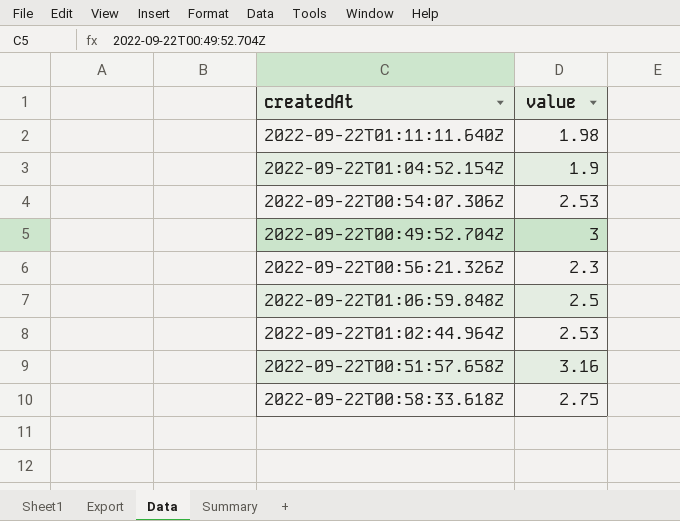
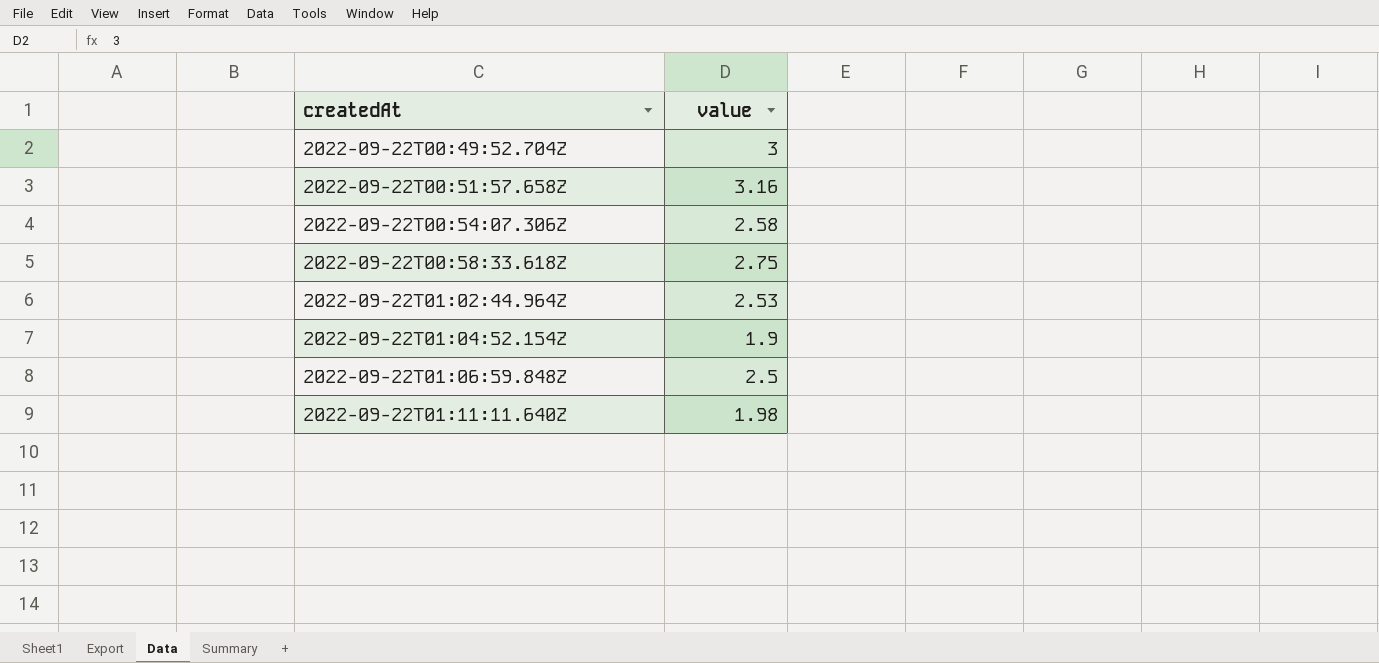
row order: none -> createdAt ascending
row 2022-09-22T00:56:21.326Z: 2.3 -> none
2022-09-22T00:54:07.306Z | value: 2.53 -> 2.58

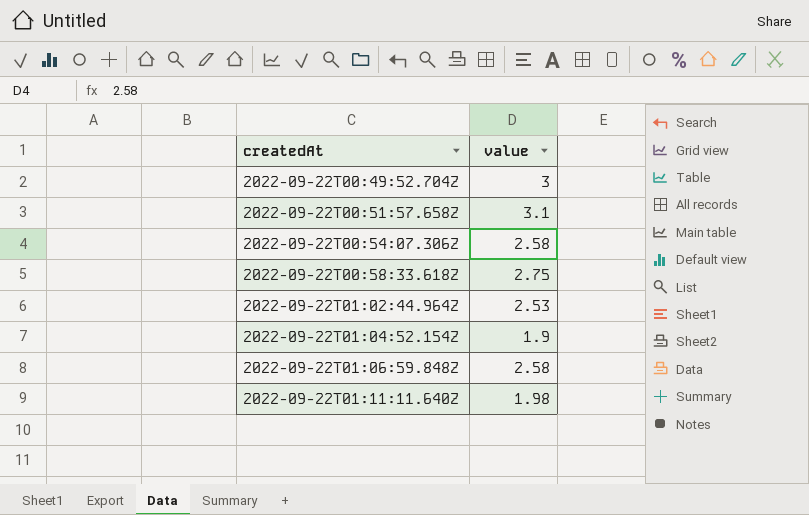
2022-09-22T00:51:57.658Z | value: 3.16 -> 3.1
2022-09-22T01:06:59.848Z | value: 2.5 -> 2.58

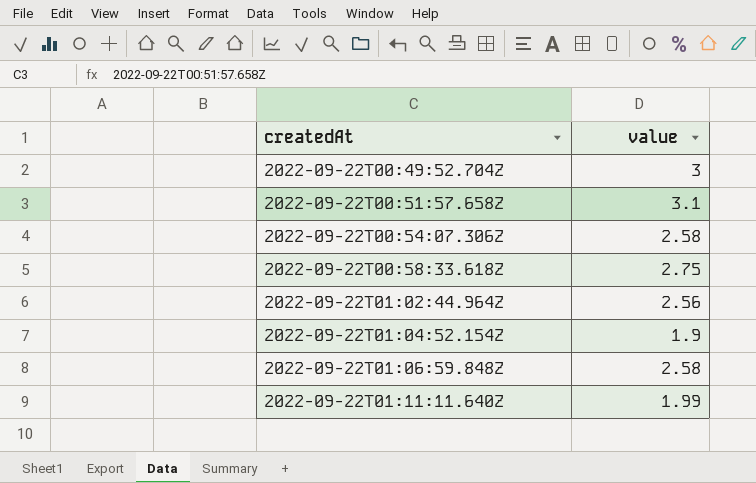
2022-09-22T01:02:44.964Z | value: 2.53 -> 2.56
2022-09-22T01:11:11.640Z | value: 1.98 -> 1.99

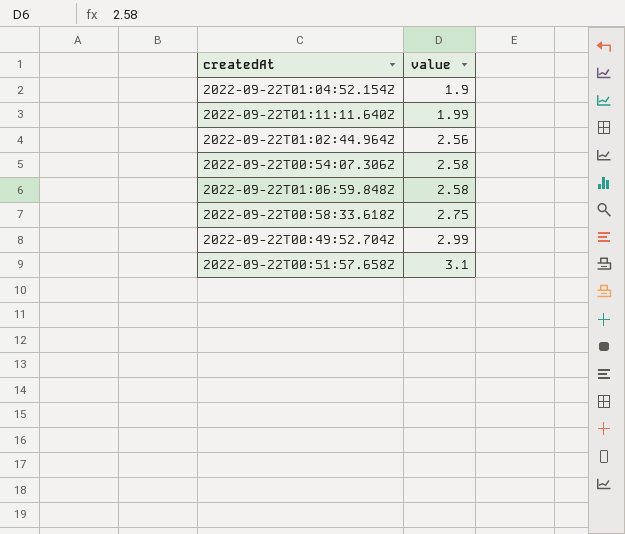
row order: createdAt ascending -> value ascending
2022-09-22T00:49:52.704Z | value: 3 -> 2.99

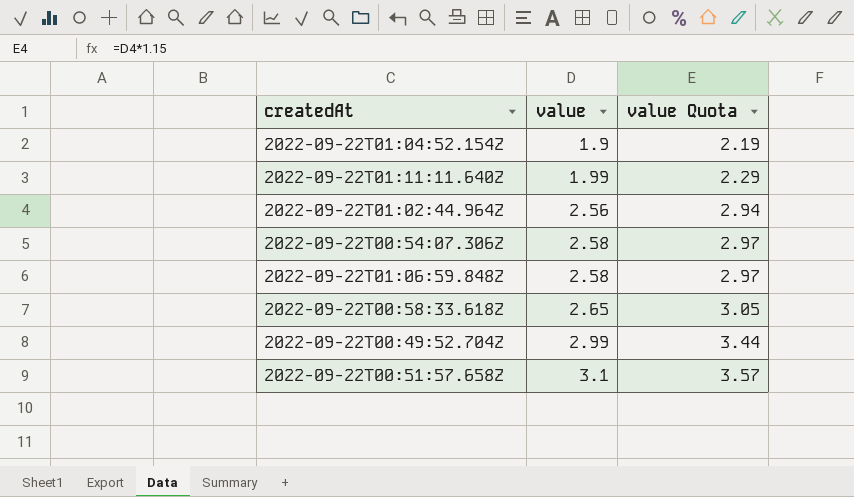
column value Quota | formula: none -> [value] * 1.15
2022-09-22T00:58:33.618Z | value: 2.75 -> 2.65

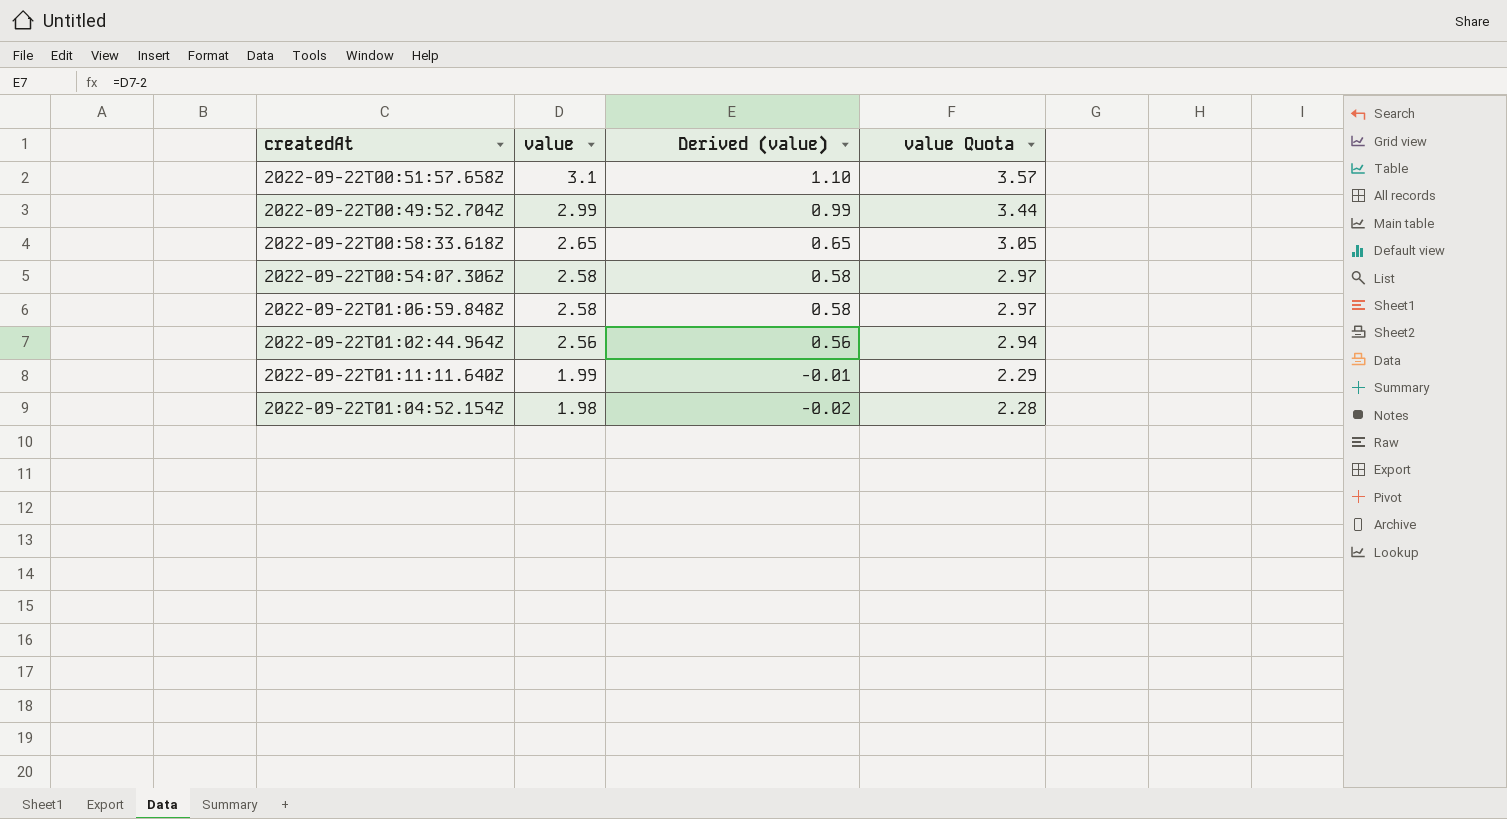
row order: value ascending -> value descending
column Derived (value) | formula: none -> [value] - 2
2022-09-22T01:04:52.154Z | value: 1.9 -> 1.98
2022-09-22T01:04:52.154Z | value Quota: 2.19 -> 2.28

